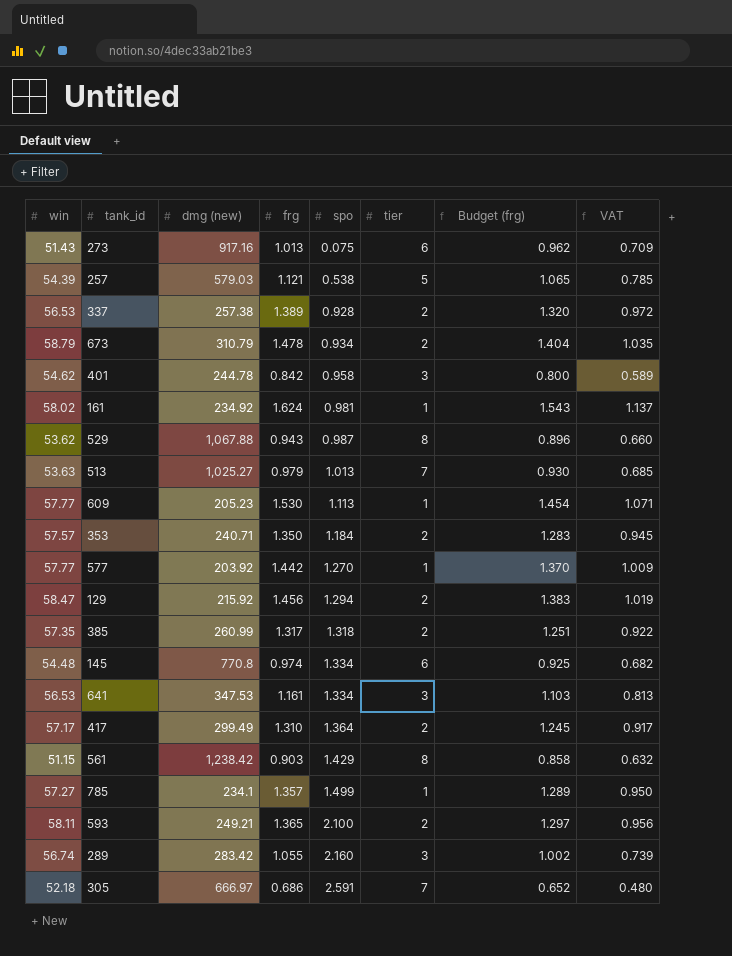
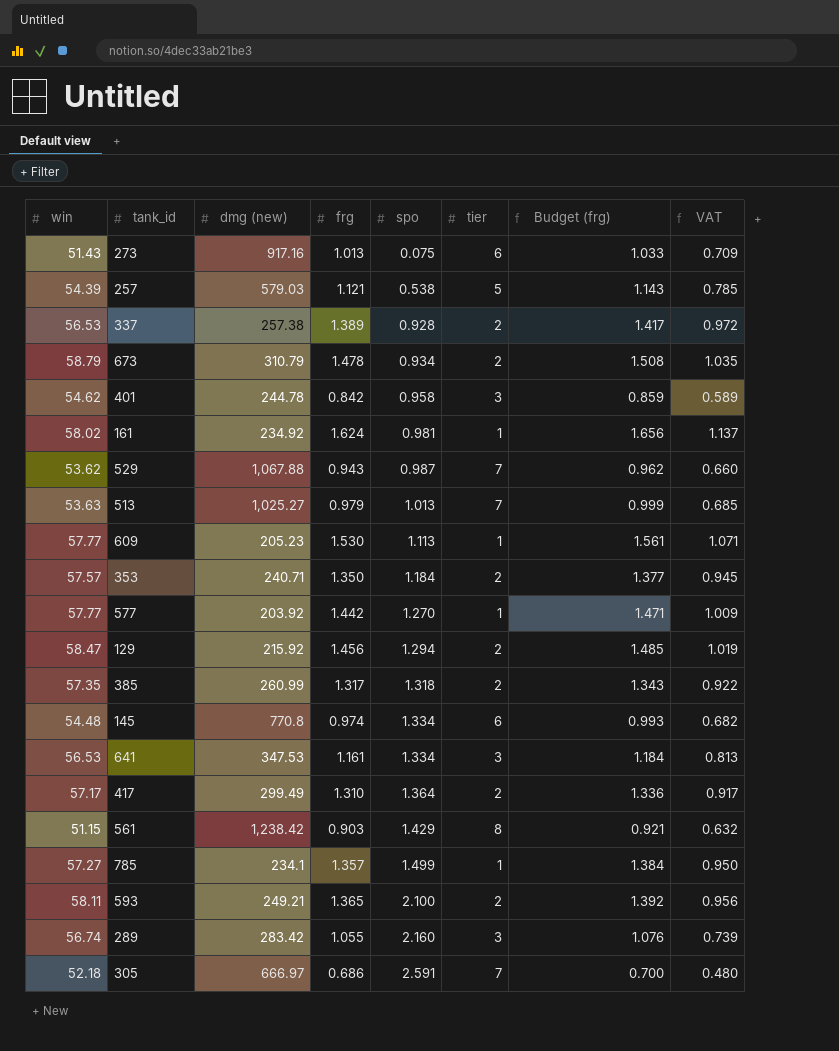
column Budget (frg) | formula: [frg] * 0.95 -> [frg] * 1.02
529 | tier: 8 -> 7

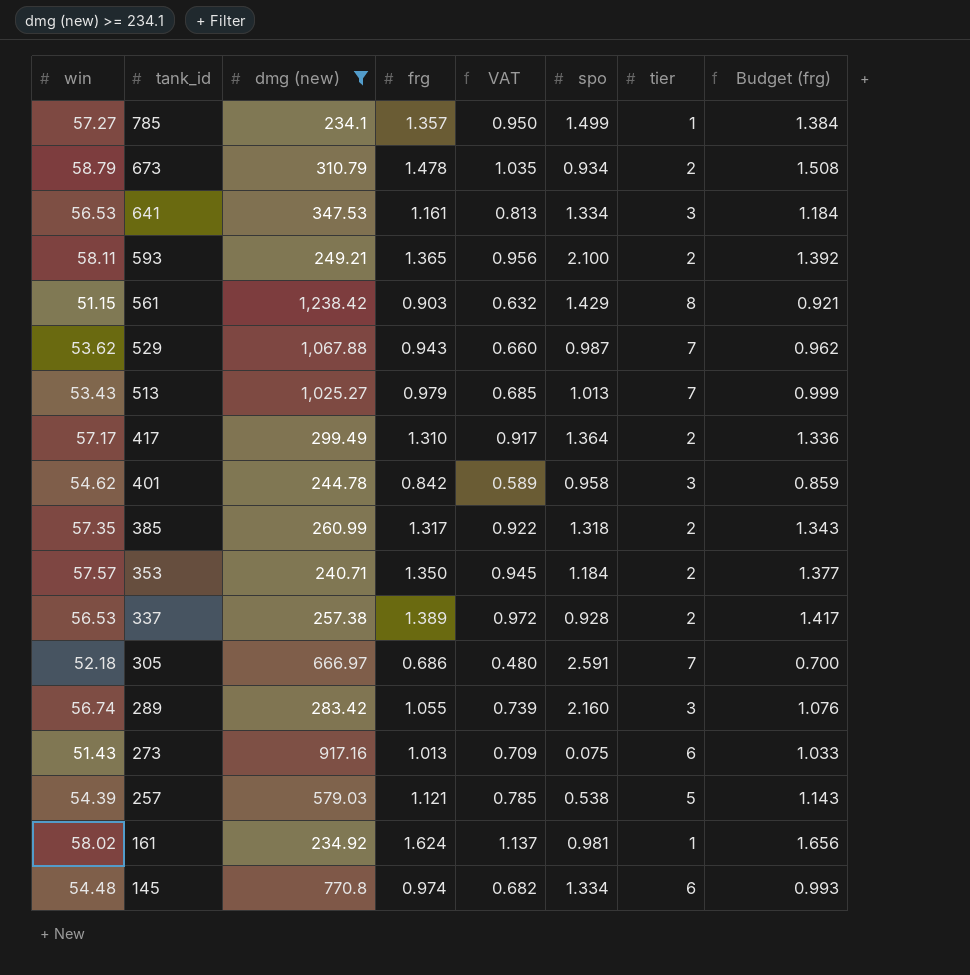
filter: none -> dmg (new) >= 234.1
row order: spo ascending -> tank_id descending
column VAT | position: 8 -> 5
513 | win: 53.63 -> 53.43

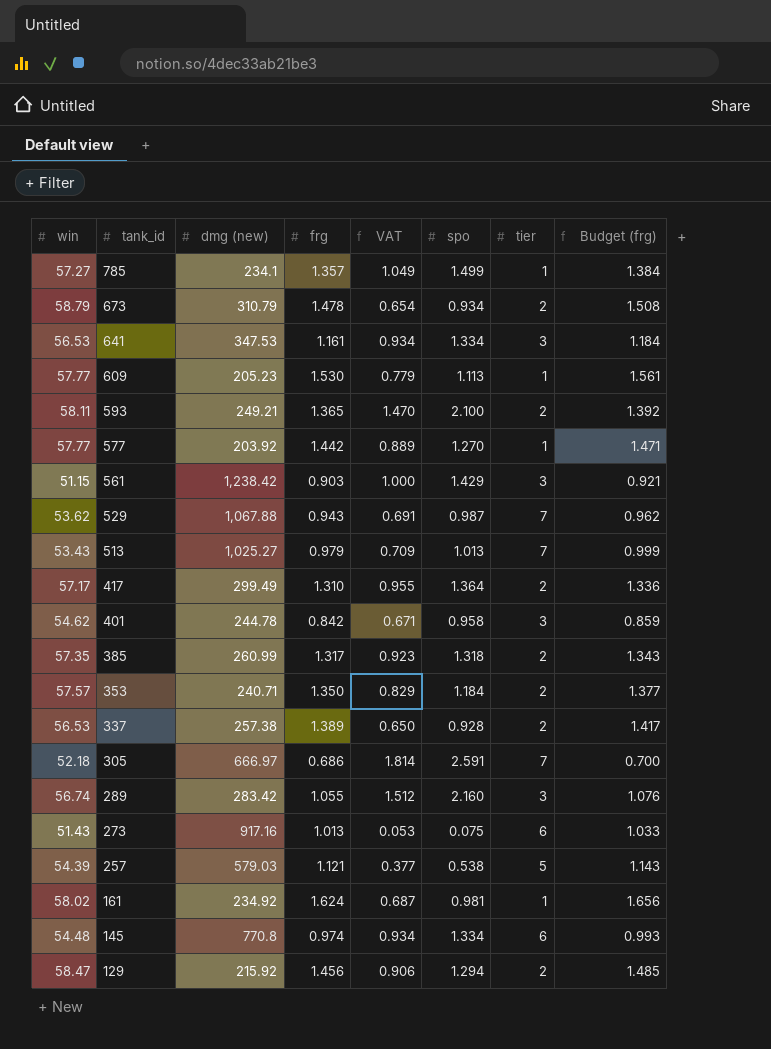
filter: dmg (new) >= 234.1 -> none
column VAT | formula: [frg] * 0.7 -> [spo] * 0.7
561 | tier: 8 -> 3

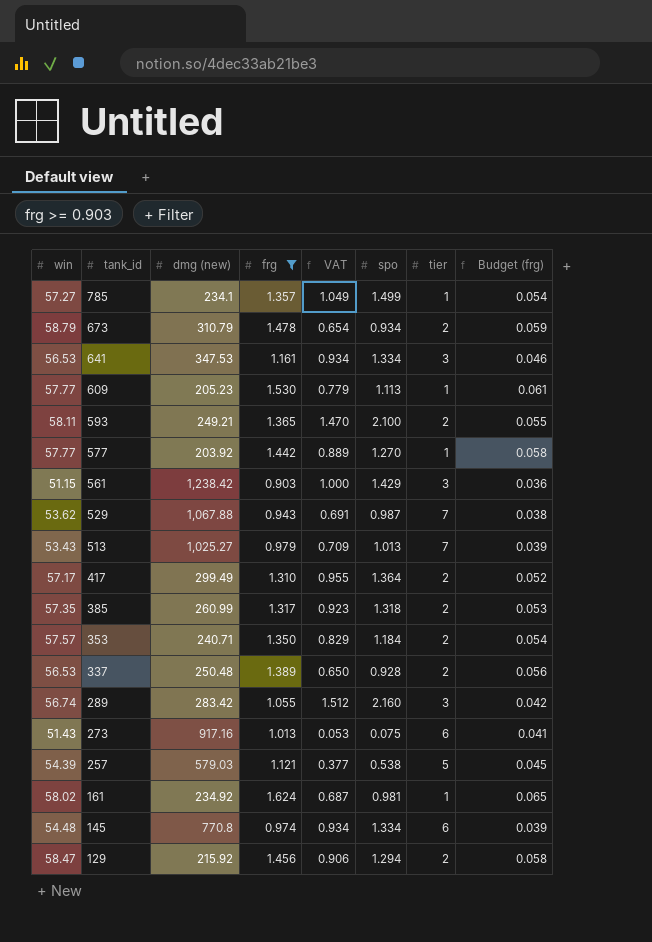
filter: none -> frg >= 0.903
column Budget (frg) | formula: [frg] * 1.02 -> [frg] * 0.04
337 | dmg (new): 257.38 -> 250.48

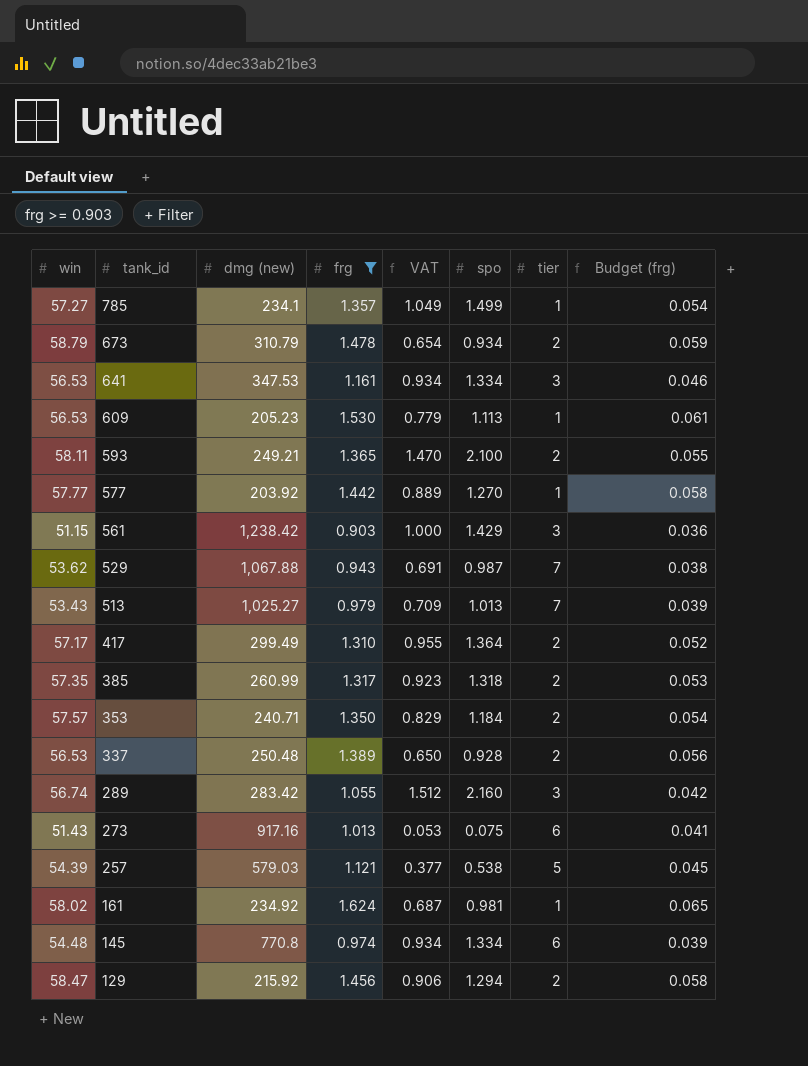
609 | win: 57.77 -> 56.53

